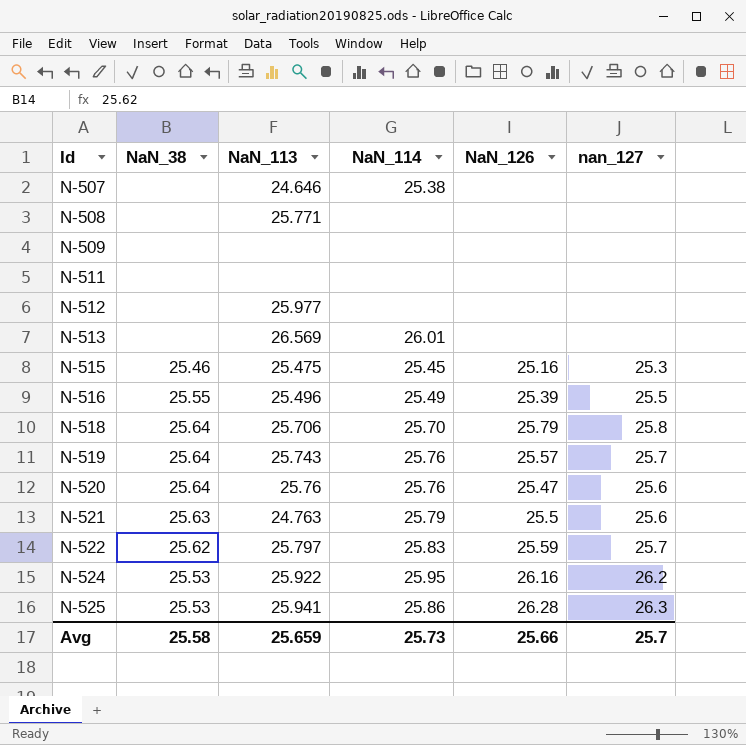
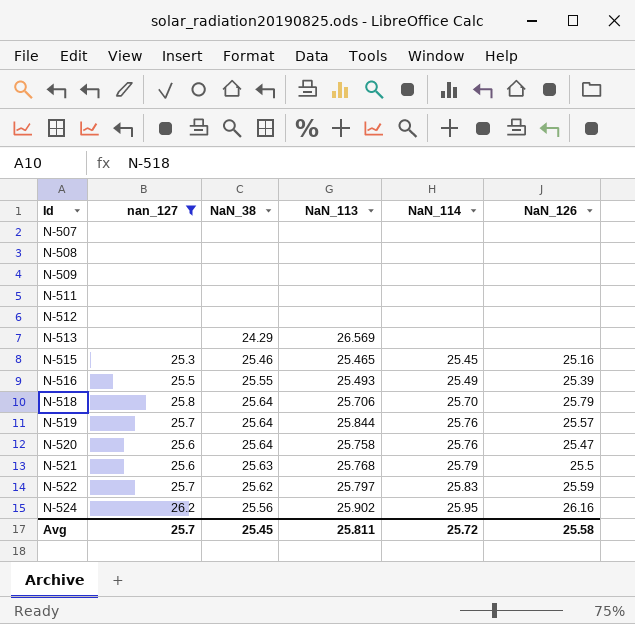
filter: none -> nan_127 != 26.3
column nan_127 | position: 6 -> 2
N-507 | NaN_113: 24.646 -> none
N-507 | NaN_114: 25.38 -> none
N-508 | NaN_113: 25.771 -> none
N-512 | NaN_113: 25.977 -> none
N-513 | NaN_38: none -> 24.29
N-513 | NaN_114: 26.01 -> none
N-515 | NaN_113: 25.475 -> 25.465
N-516 | NaN_113: 25.496 -> 25.493
N-519 | NaN_113: 25.743 -> 25.844
N-520 | NaN_113: 25.76 -> 25.758
N-521 | NaN_113: 24.763 -> 25.768
N-524 | NaN_38: 25.53 -> 25.56
N-524 | NaN_113: 25.922 -> 25.902
Avg | NaN_38: 25.58 -> 25.45
Avg | NaN_113: 25.659 -> 25.811
Avg | NaN_114: 25.73 -> 25.72
Avg | NaN_126: 25.66 -> 25.58

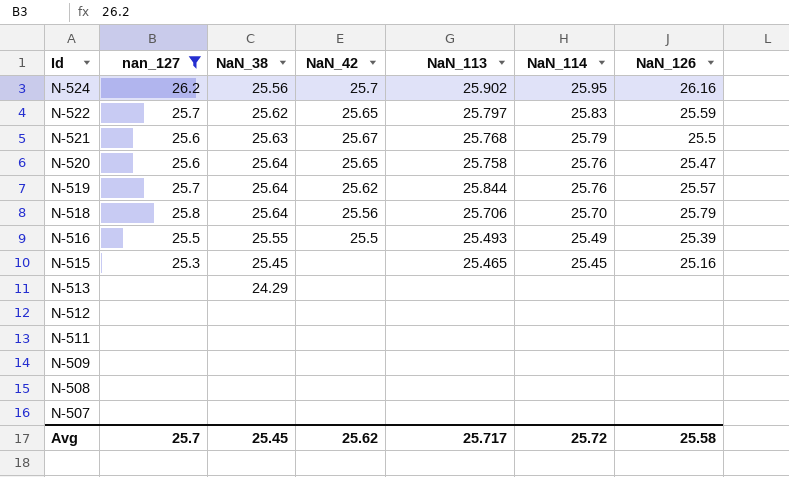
row order: Id ascending -> Id descending
column NaN_42 | position: none -> 4
N-515 | NaN_38: 25.46 -> 25.45
N-513 | NaN_113: 26.569 -> none
Avg | NaN_113: 25.811 -> 25.717

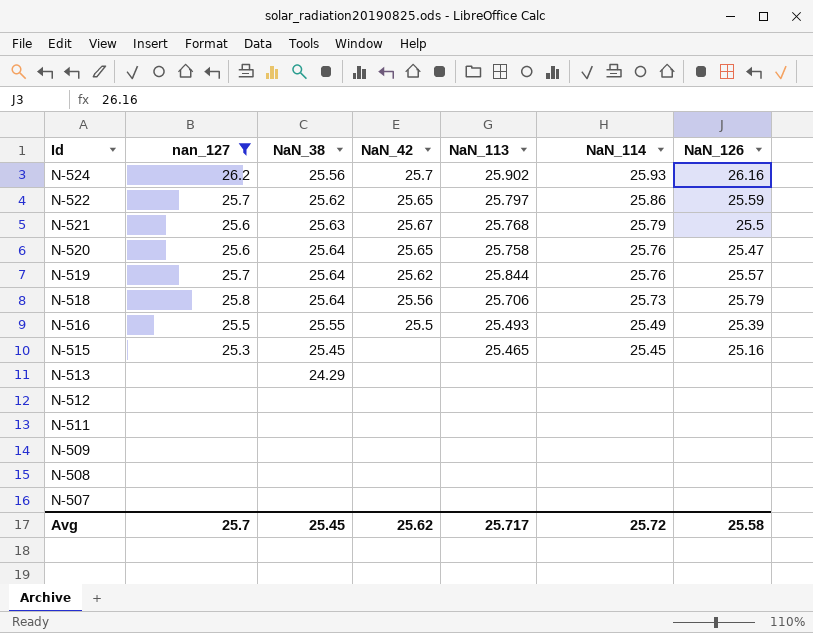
N-524 | NaN_114: 25.95 -> 25.93
N-522 | NaN_114: 25.83 -> 25.86
N-518 | NaN_114: 25.70 -> 25.73

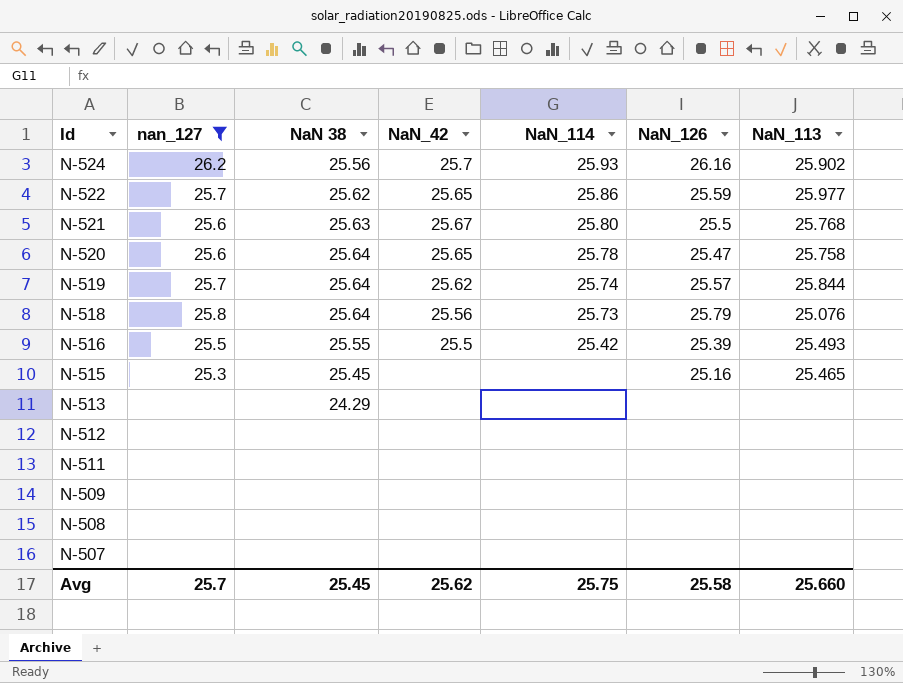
column name: NaN_38 -> NaN 38
column NaN_113 | position: 5 -> 7
N-522 | NaN_113: 25.797 -> 25.977
N-521 | NaN_114: 25.79 -> 25.80
N-520 | NaN_114: 25.76 -> 25.78
N-519 | NaN_114: 25.76 -> 25.74
N-518 | NaN_113: 25.706 -> 25.076
N-516 | NaN_114: 25.49 -> 25.42
N-515 | NaN_114: 25.45 -> none
Avg | NaN_114: 25.72 -> 25.75
Avg | NaN_113: 25.717 -> 25.660

